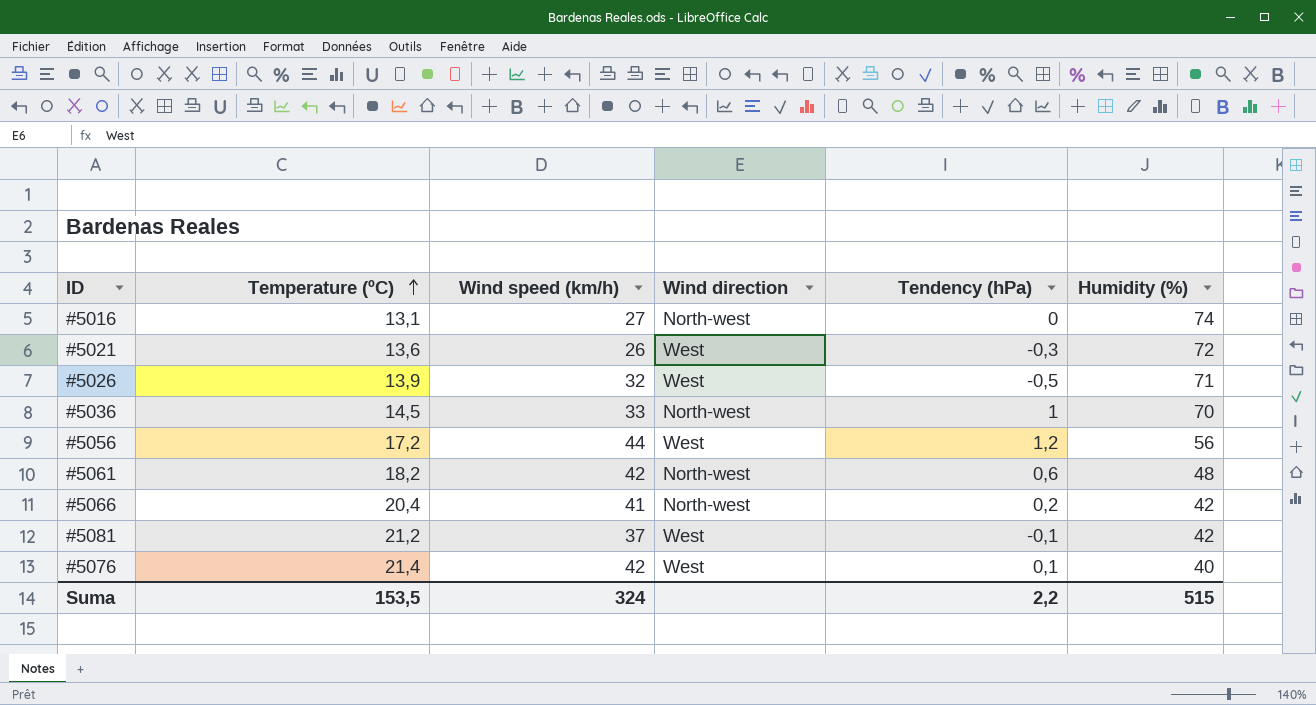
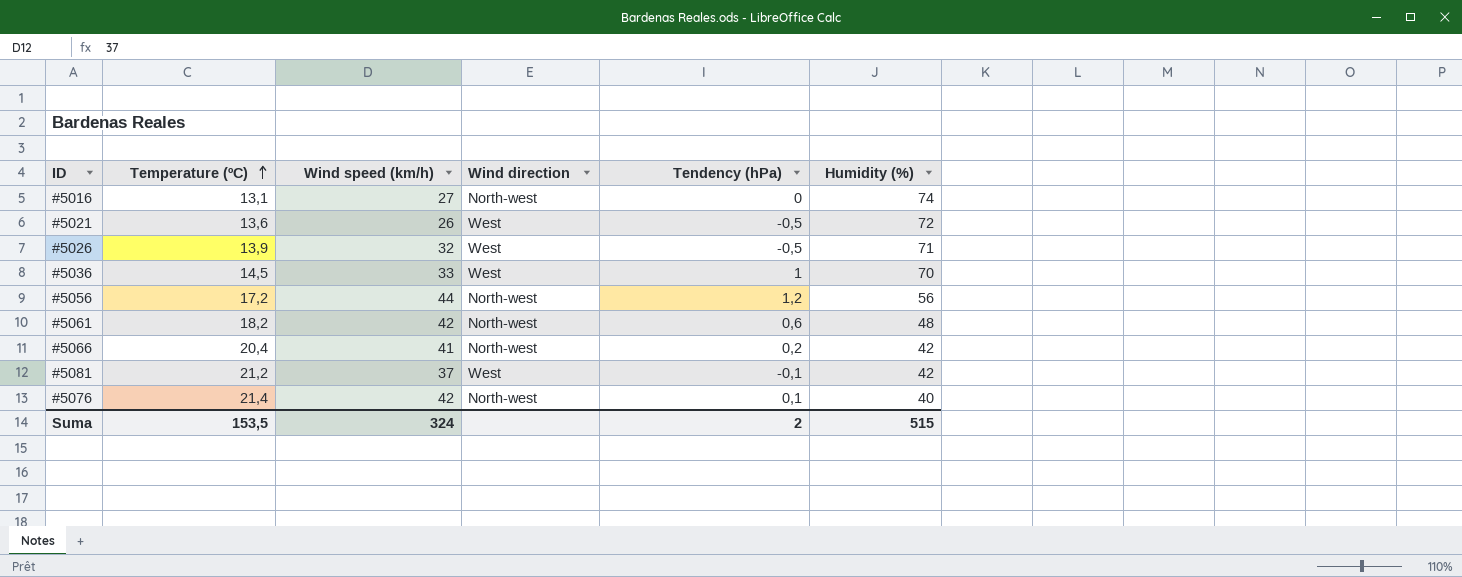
#5021 | Tendency (hPa): -0,3 -> -0,5
#5036 | Wind direction: North-west -> West
#5056 | Wind direction: West -> North-west
#5076 | Wind direction: West -> North-west
Suma | Tendency (hPa): 2,2 -> 2

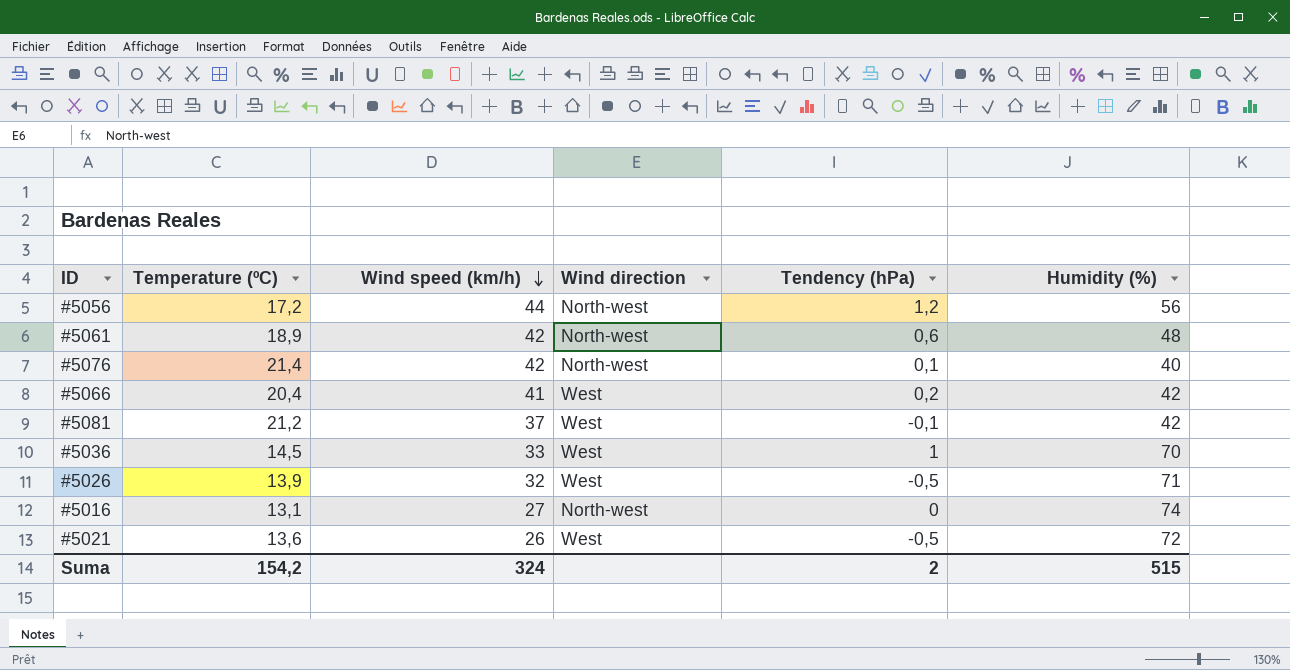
row order: Temperature (ºC) ascending -> Wind speed (km/h) descending
#5061 | Temperature (ºC): 18,2 -> 18,9
#5066 | Wind direction: North-west -> West
Suma | Temperature (ºC): 153,5 -> 154,2

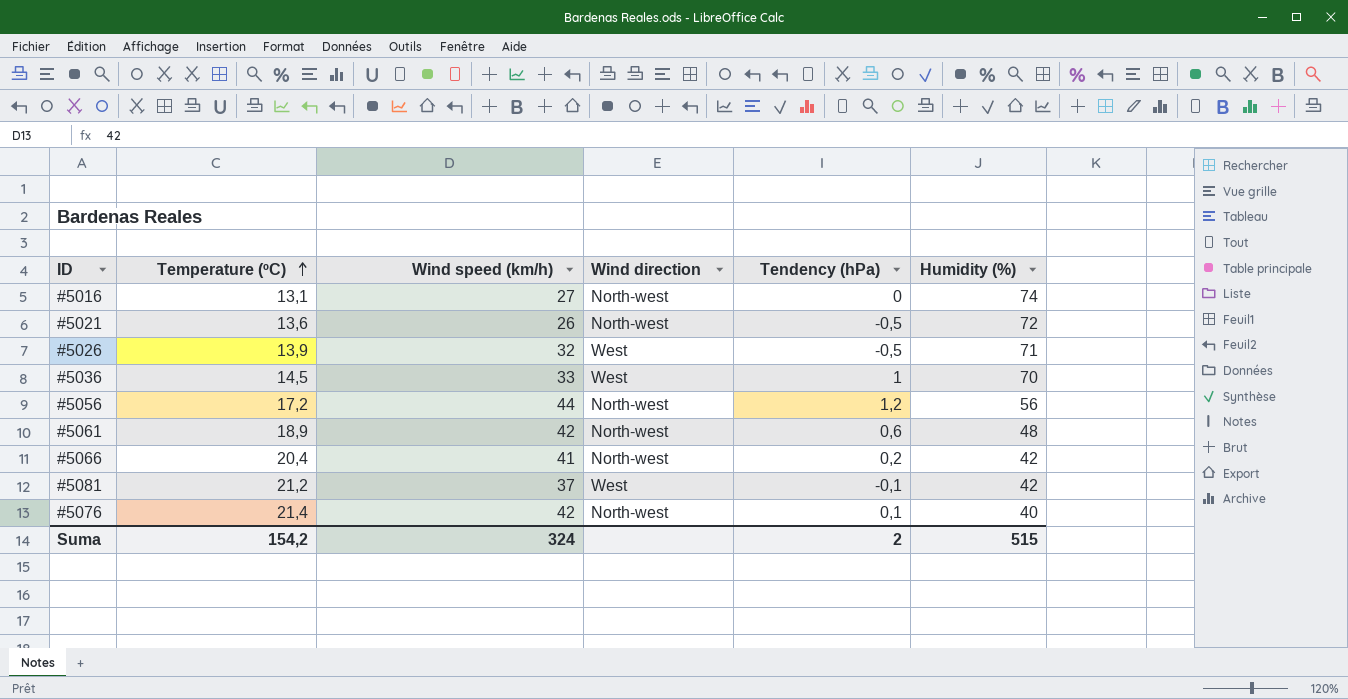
row order: Wind speed (km/h) descending -> Temperature (ºC) ascending
#5021 | Wind direction: West -> North-west
#5066 | Wind direction: West -> North-west

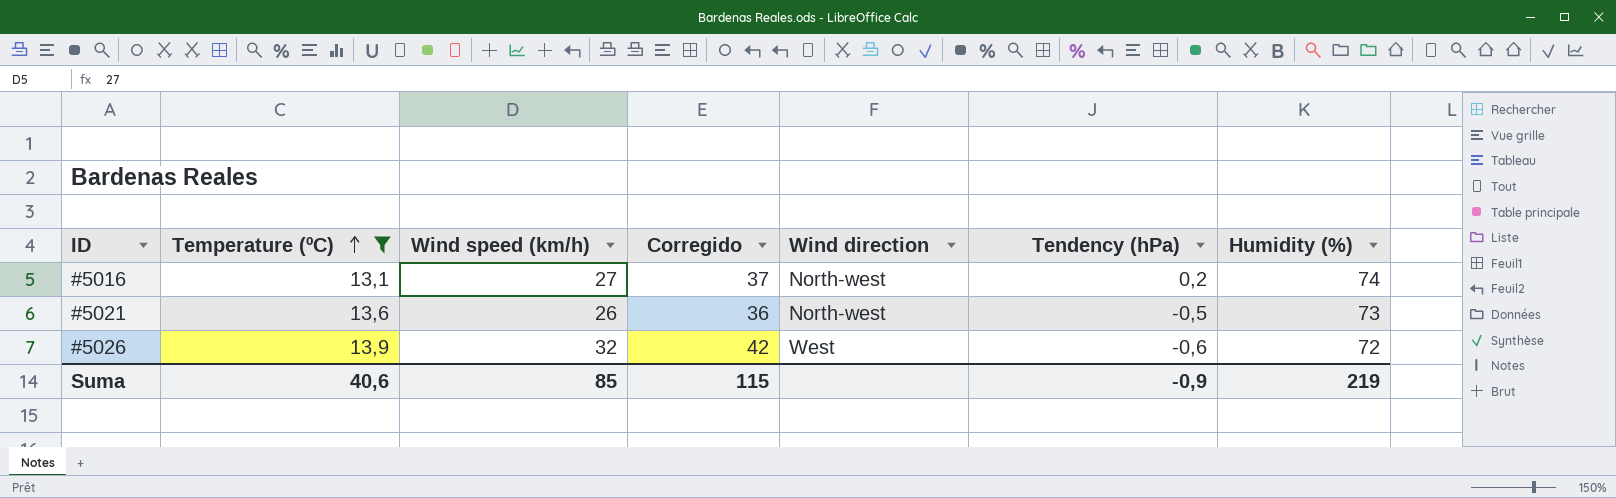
filter: none -> Temperature (ºC) <= 13,9
column Corregido | formula: none -> [Wind speed (km/h)] + 10
#5016 | Tendency (hPa): 0 -> 0,2
#5021 | Humidity (%): 72 -> 73
#5026 | Tendency (hPa): -0,5 -> -0,6
#5026 | Humidity (%): 71 -> 72
Suma | Temperature (ºC): 154,2 -> 40,6
Suma | Wind speed (km/h): 324 -> 85
Suma | Tendency (hPa): 2 -> -0,9
Suma | Humidity (%): 515 -> 219

